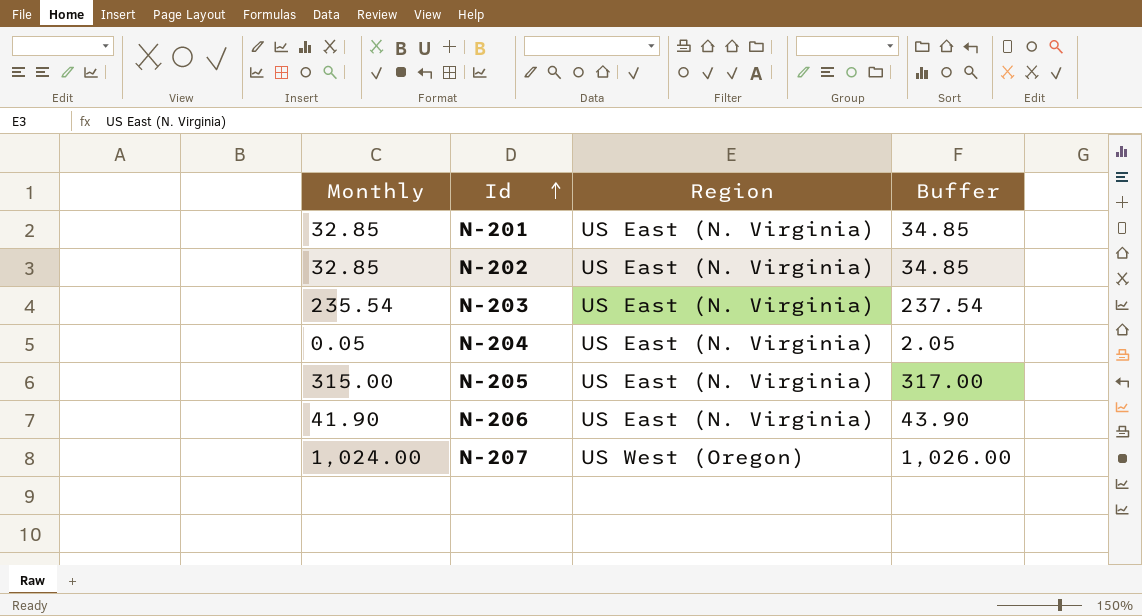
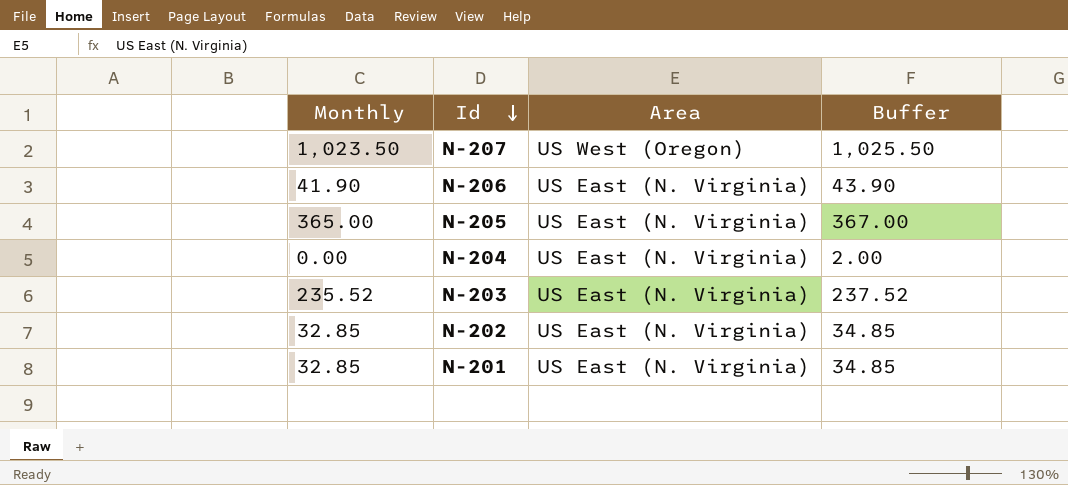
row order: Id ascending -> Id descending
column name: Region -> Area
N-207 | Monthly: 1,024.00 -> 1,023.50
N-207 | Buffer: 1,026.00 -> 1,025.50
N-205 | Monthly: 315.00 -> 365.00
N-205 | Buffer: 317.00 -> 367.00
N-204 | Monthly: 0.05 -> 0.00
N-204 | Buffer: 2.05 -> 2.00
N-203 | Monthly: 235.54 -> 235.52
N-203 | Buffer: 237.54 -> 237.52

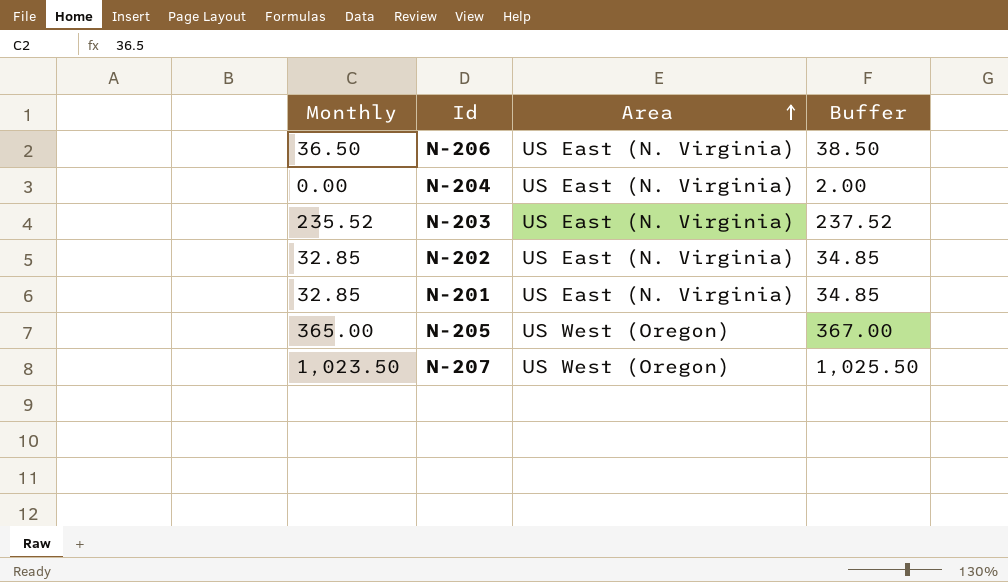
row order: Id descending -> Area ascending
N-206 | Monthly: 41.90 -> 36.50
N-206 | Buffer: 43.90 -> 38.50
N-205 | Area: US East (N. Virginia) -> US West (Oregon)

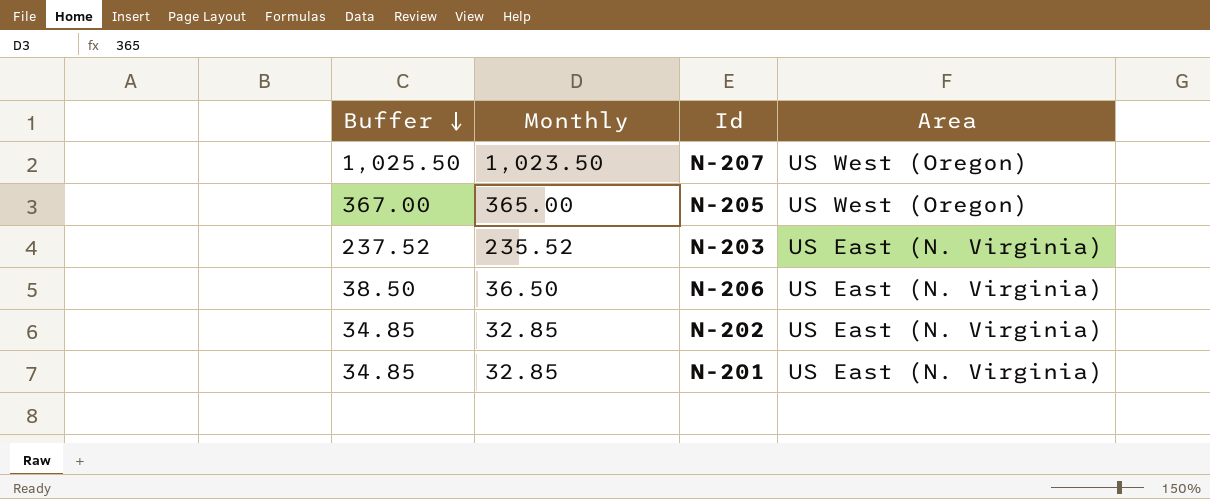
row order: Area ascending -> Buffer descending
column Buffer | position: 4 -> 1
row N-204: 0.00 | US East (N. Virginia) | 2.00 -> none

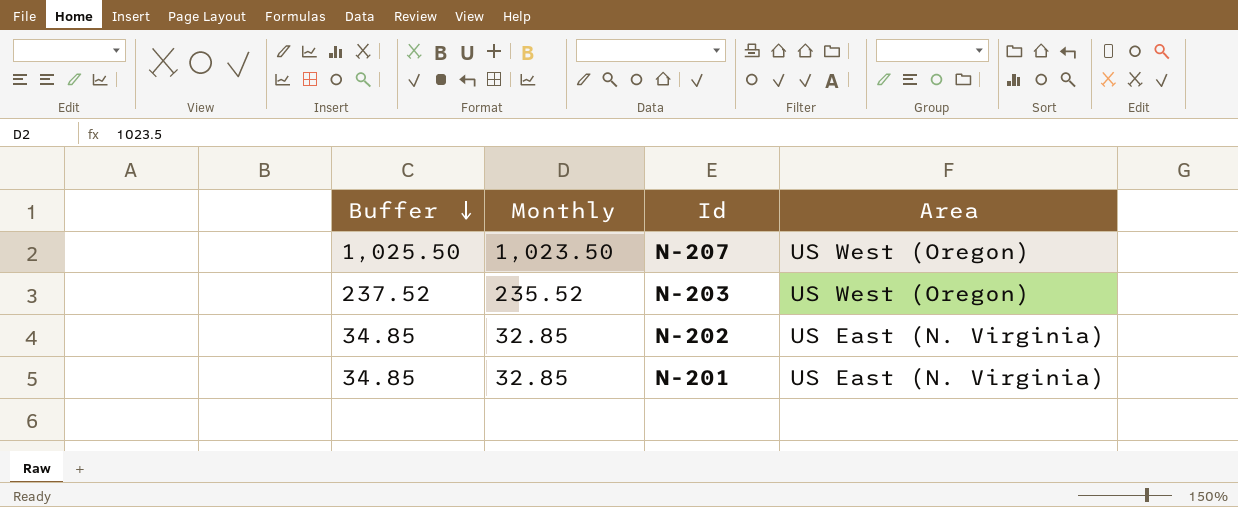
row N-205: 367.00 | 365.00 | US West (Oregon) -> none
row N-206: 38.50 | 36.50 | US East (N. Virginia) -> none
N-203 | Area: US East (N. Virginia) -> US West (Oregon)

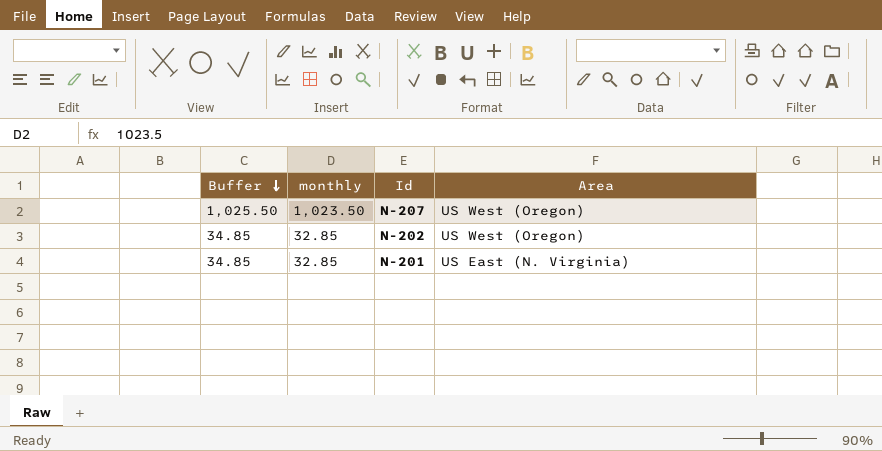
column name: Monthly -> monthly
row N-203: 237.52 | 235.52 | US West (Oregon) -> none
N-202 | Area: US East (N. Virginia) -> US West (Oregon)

